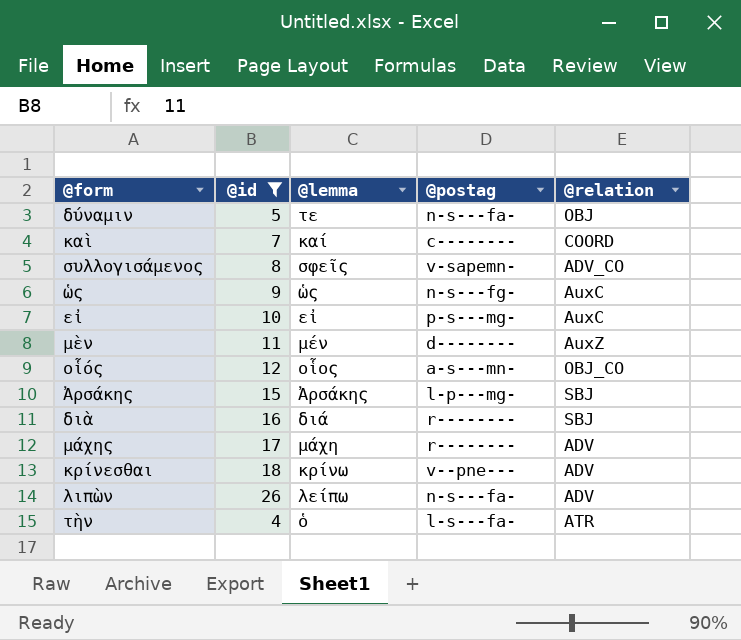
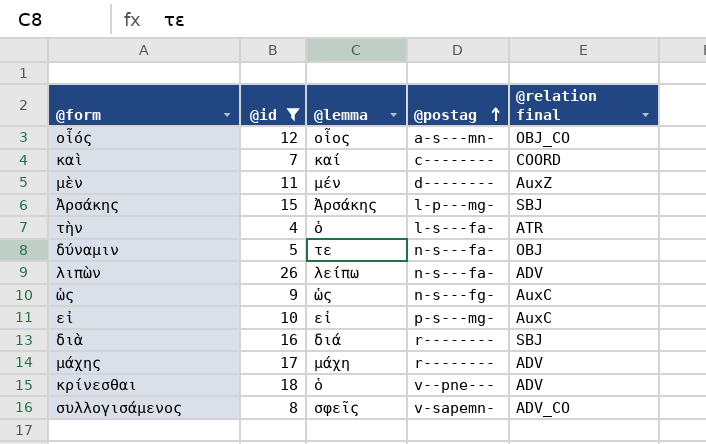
row order: none -> @postag ascending
column name: @relation -> @relation final
κρίνεσθαι | @lemma: κρίνω -> ὁ

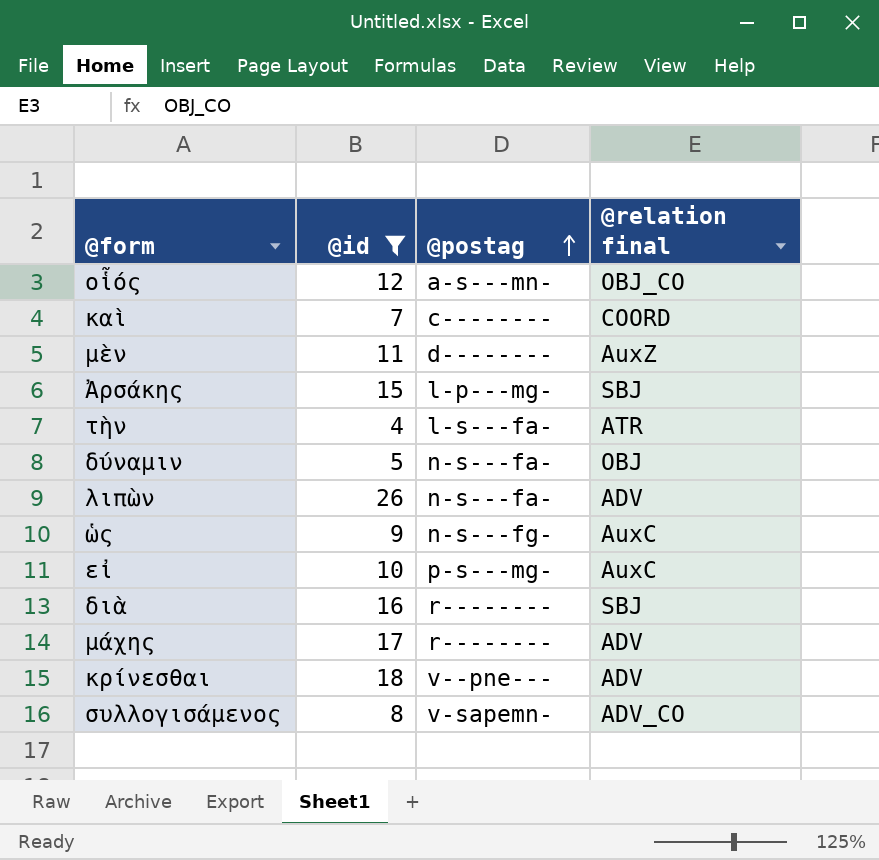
column @lemma | position: 3 -> none

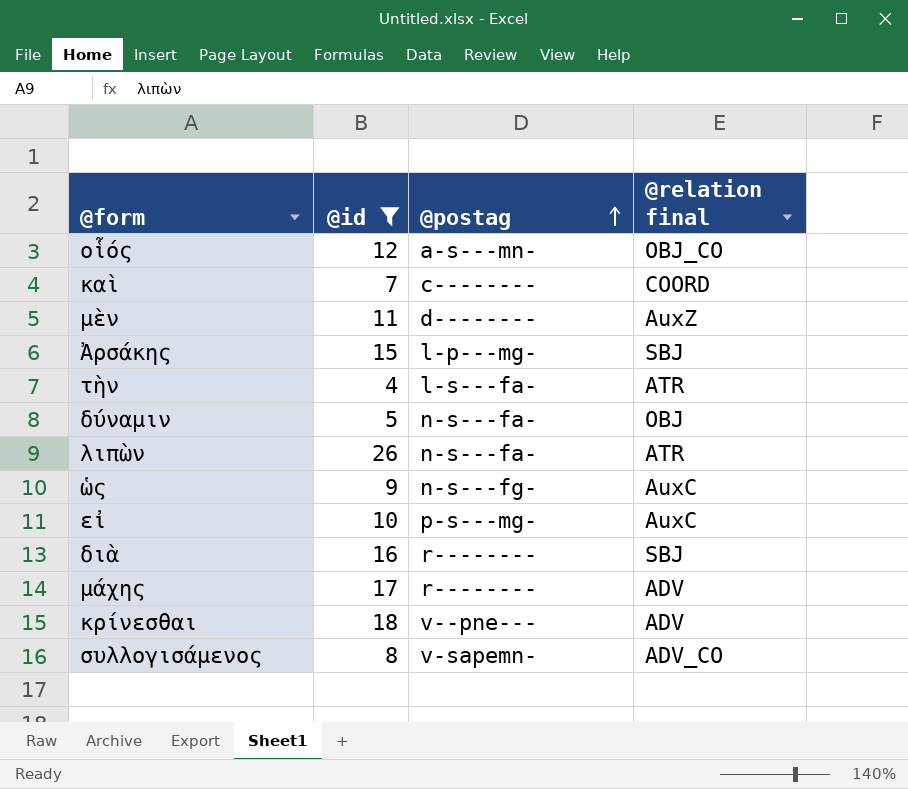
λιπὼν | @relation final: ADV -> ATR

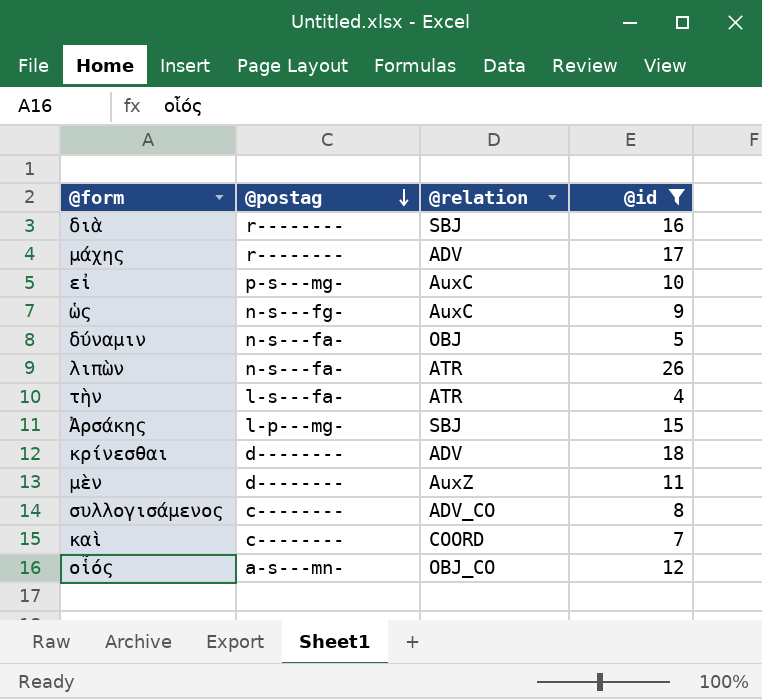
row order: @postag ascending -> @postag descending
column name: @relation final -> @relation
column @id | position: 2 -> 4
κρίνεσθαι | @postag: v--pne--- -> d--------
συλλογισάμενος | @postag: v-sapemn- -> c--------

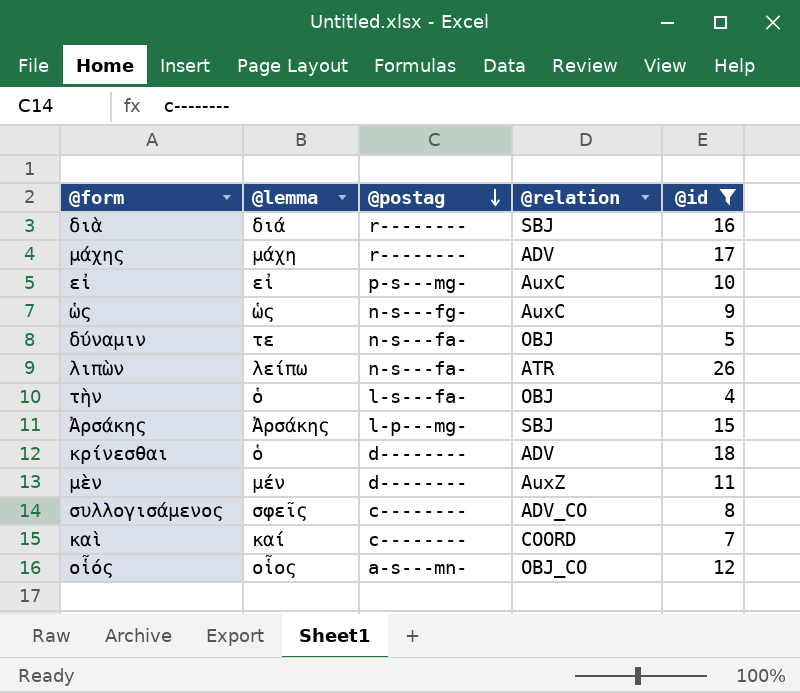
column @lemma | position: none -> 2
τὴν | @relation: ATR -> OBJ

